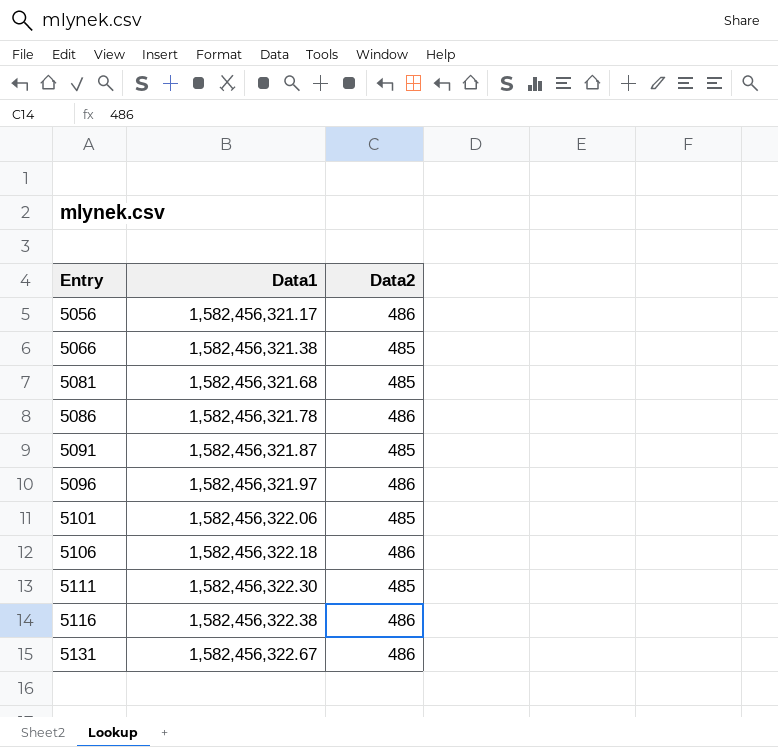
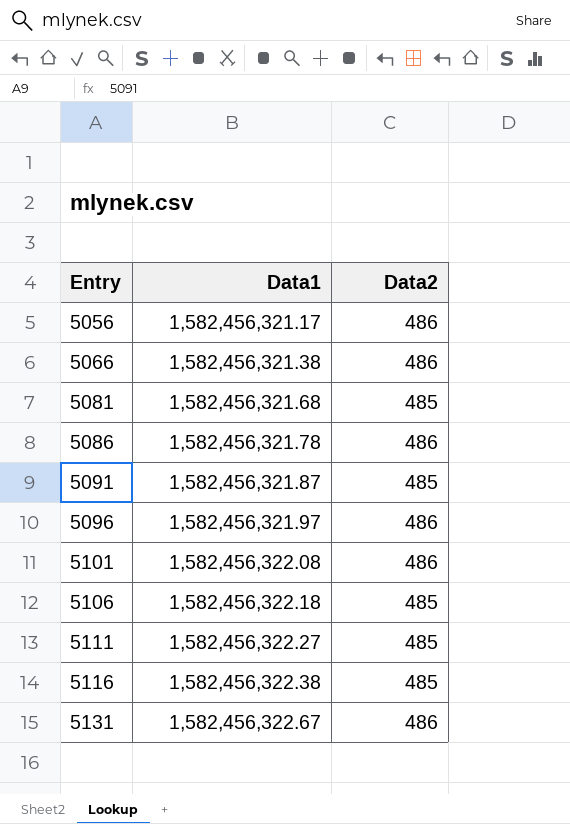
5066 | Data2: 485 -> 486
5101 | Data1: 1,582,456,322.06 -> 1,582,456,322.08
5101 | Data2: 485 -> 486
5106 | Data2: 486 -> 485
5111 | Data1: 1,582,456,322.30 -> 1,582,456,322.27
5116 | Data2: 486 -> 485

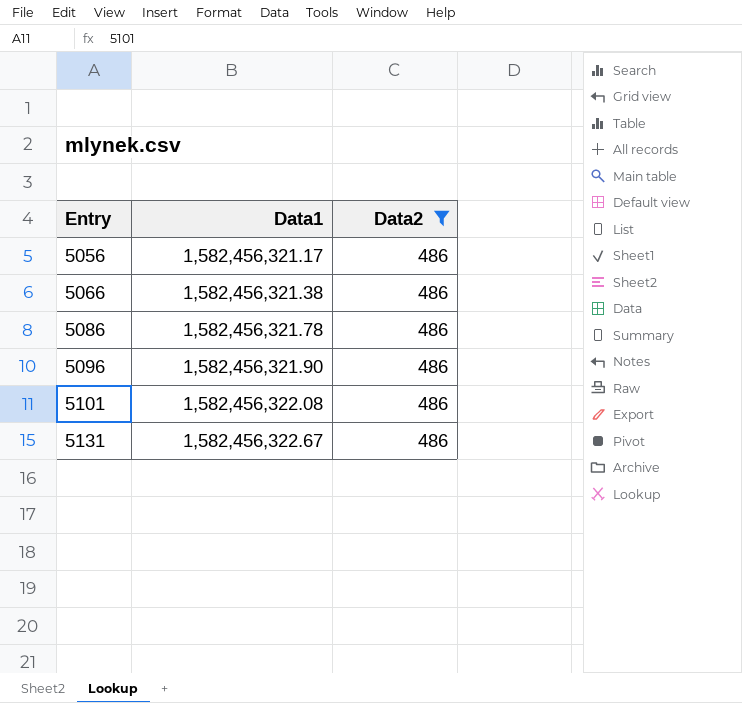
filter: none -> Data2 = 486
5096 | Data1: 1,582,456,321.97 -> 1,582,456,321.90

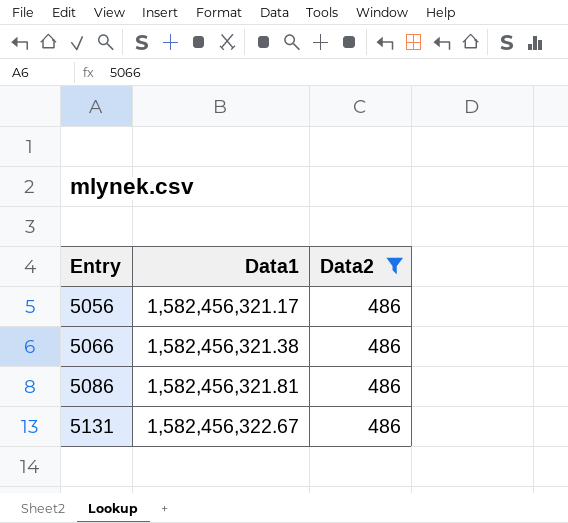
row 5096: 1,582,456,321.90 | 486 -> none
row 5101: 1,582,456,322.08 | 486 -> none
5086 | Data1: 1,582,456,321.78 -> 1,582,456,321.81

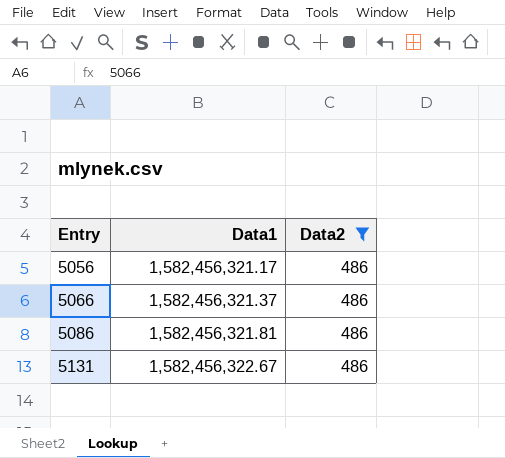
5066 | Data1: 1,582,456,321.38 -> 1,582,456,321.37

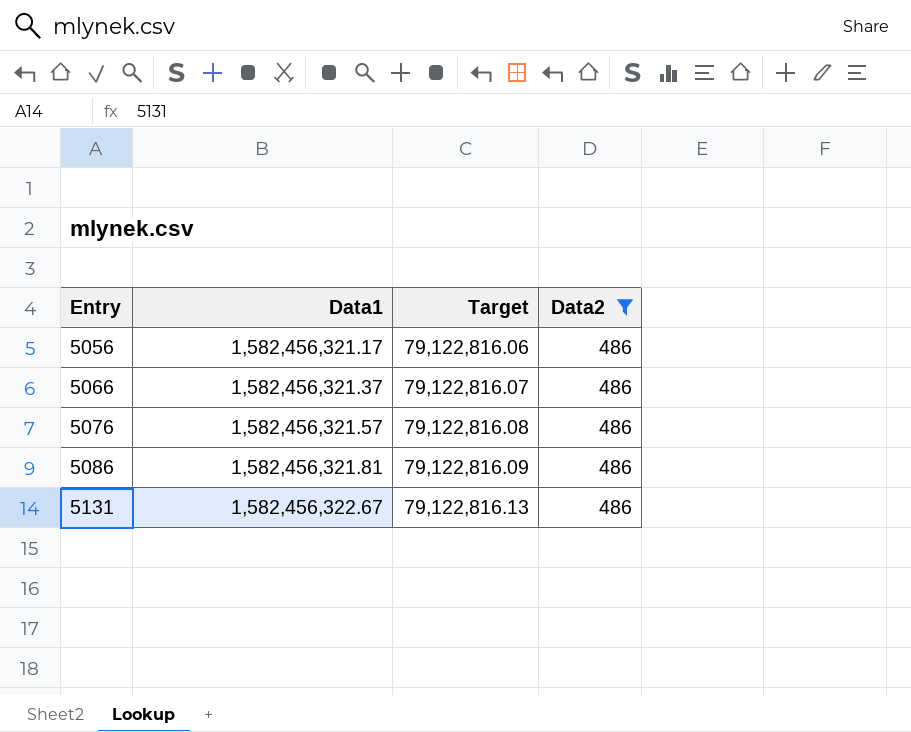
column Target | formula: none -> [Data1] * 0.05
row 5076: none -> 1,582,456,321.57 | 79,122,816.08 | 486

